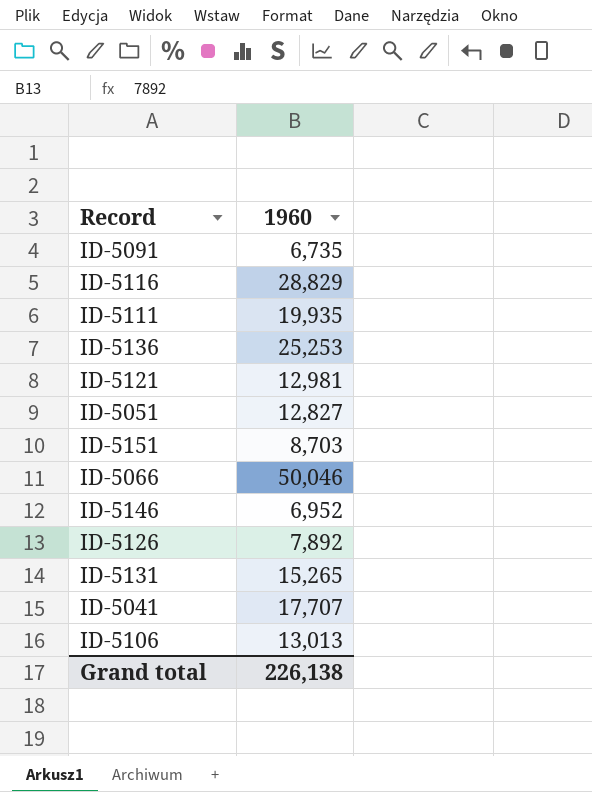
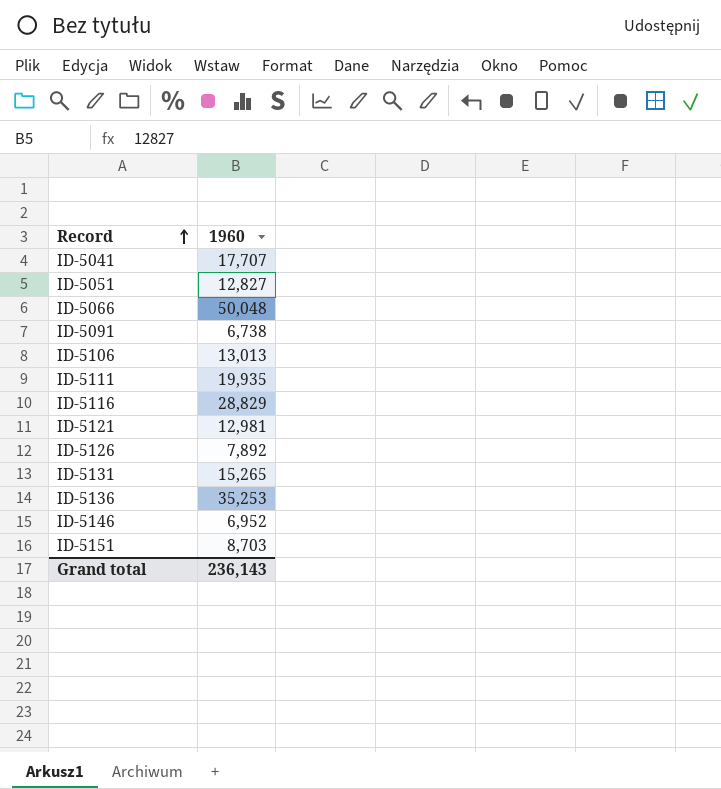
row order: none -> Record ascending
ID-5066 | 1960: 50,046 -> 50,048
ID-5091 | 1960: 6,735 -> 6,738
ID-5136 | 1960: 25,253 -> 35,253
Grand total | 1960: 226,138 -> 236,143

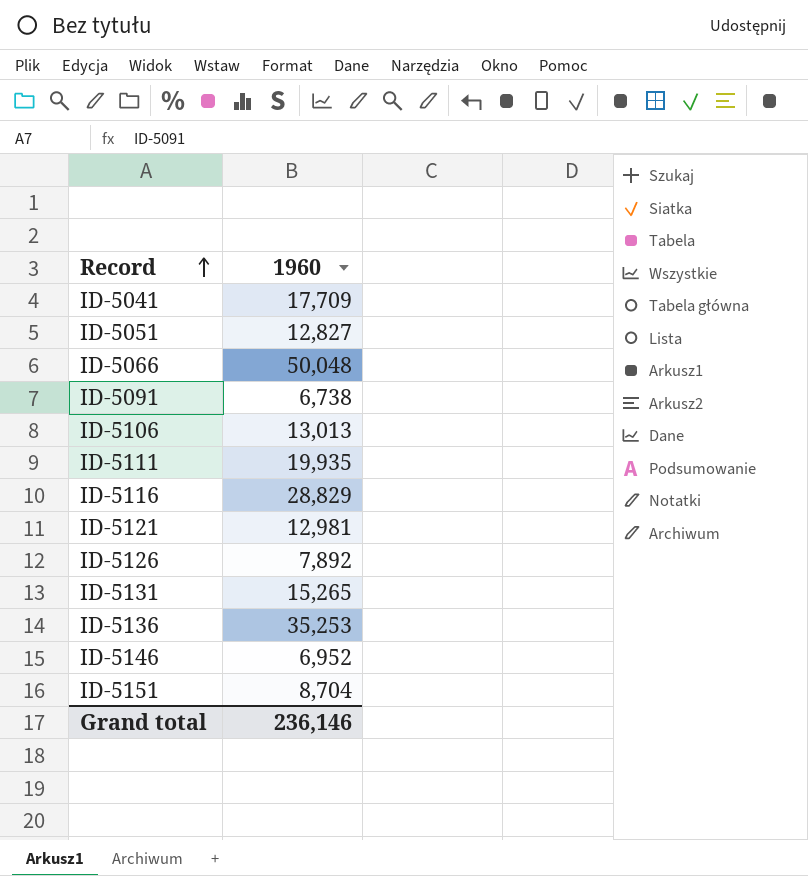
ID-5041 | 1960: 17,707 -> 17,709
ID-5151 | 1960: 8,703 -> 8,704
Grand total | 1960: 236,143 -> 236,146

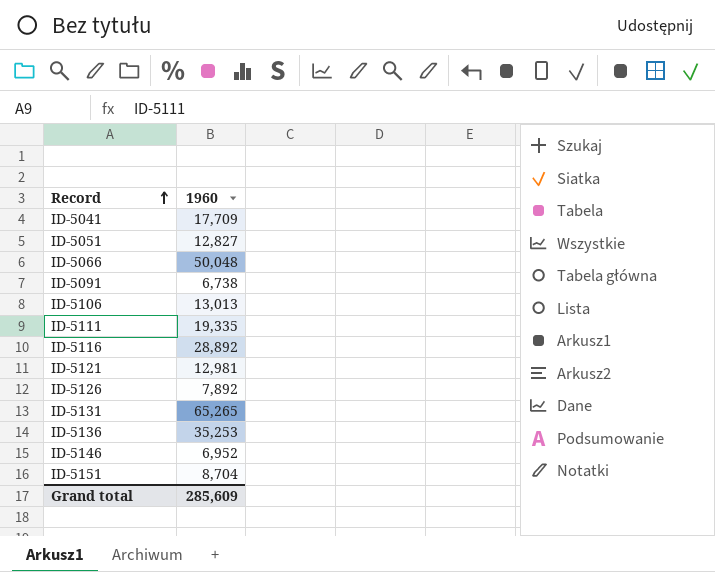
ID-5111 | 1960: 19,935 -> 19,335
ID-5116 | 1960: 28,829 -> 28,892
ID-5131 | 1960: 15,265 -> 65,265
Grand total | 1960: 236,146 -> 285,609

